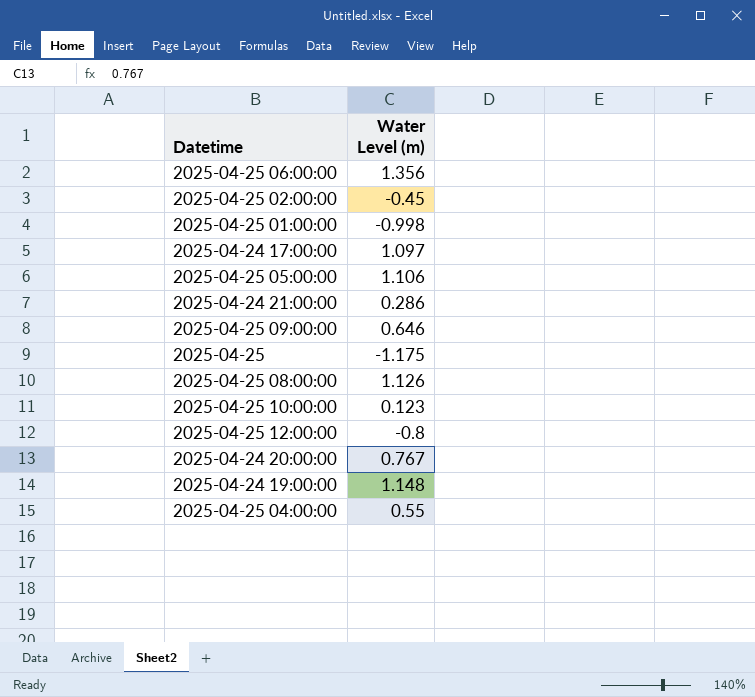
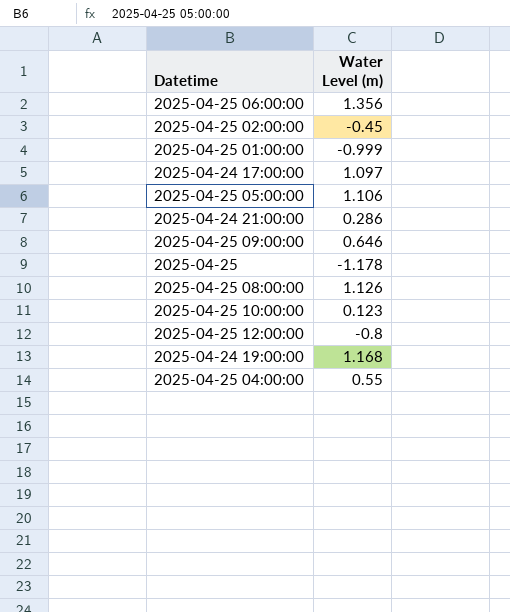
row 2025-04-24 20:00:00: 0.767 -> none
2025-04-25 01:00:00 | Water Level (m): -0.998 -> -0.999
2025-04-25 | Water Level (m): -1.175 -> -1.178
2025-04-24 19:00:00 | Water Level (m): 1.148 -> 1.168

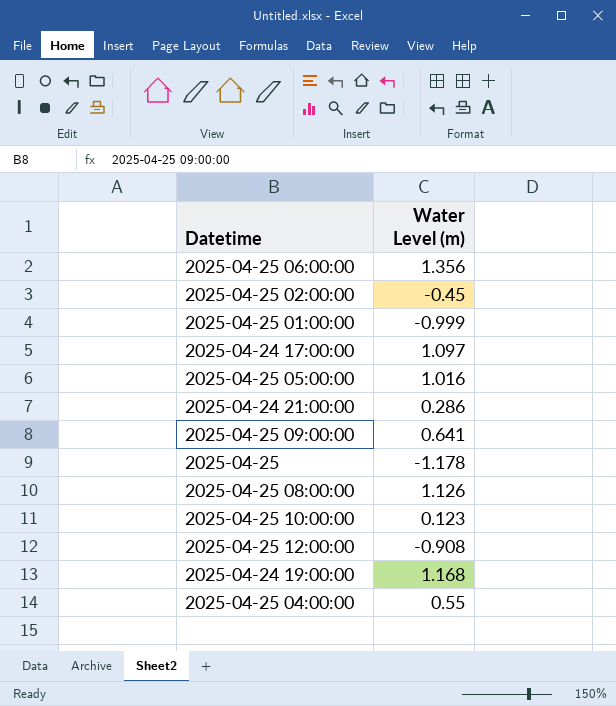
2025-04-25 05:00:00 | Water Level (m): 1.106 -> 1.016
2025-04-25 09:00:00 | Water Level (m): 0.646 -> 0.641
2025-04-25 12:00:00 | Water Level (m): -0.8 -> -0.908

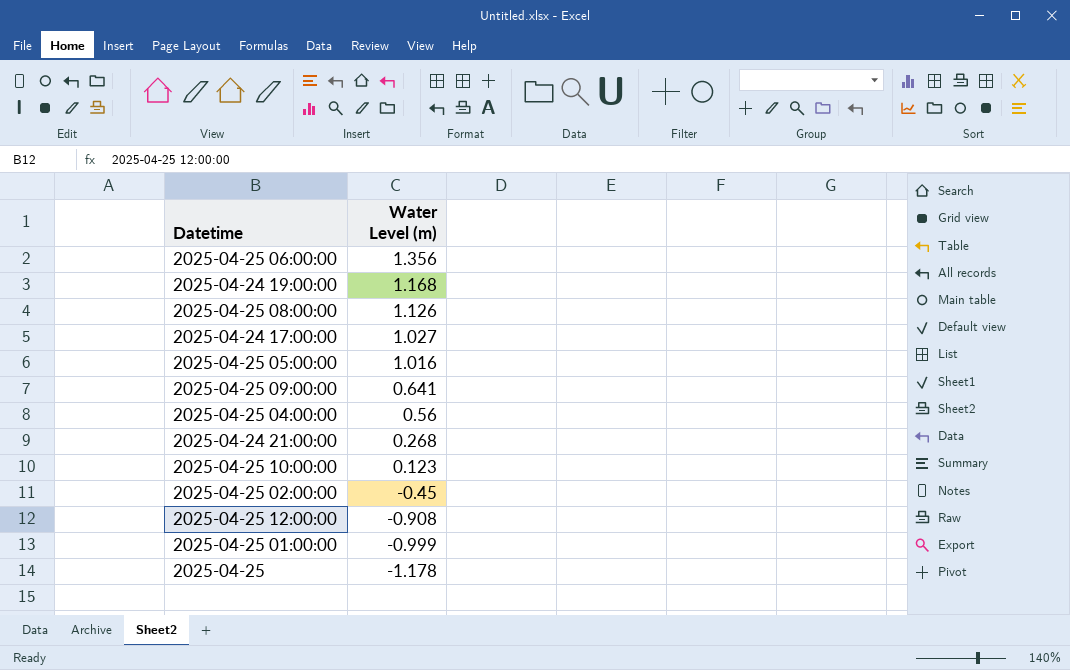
row order: none -> Water Level (m) descending
2025-04-24 17:00:00 | Water Level (m): 1.097 -> 1.027
2025-04-25 04:00:00 | Water Level (m): 0.55 -> 0.56
2025-04-24 21:00:00 | Water Level (m): 0.286 -> 0.268

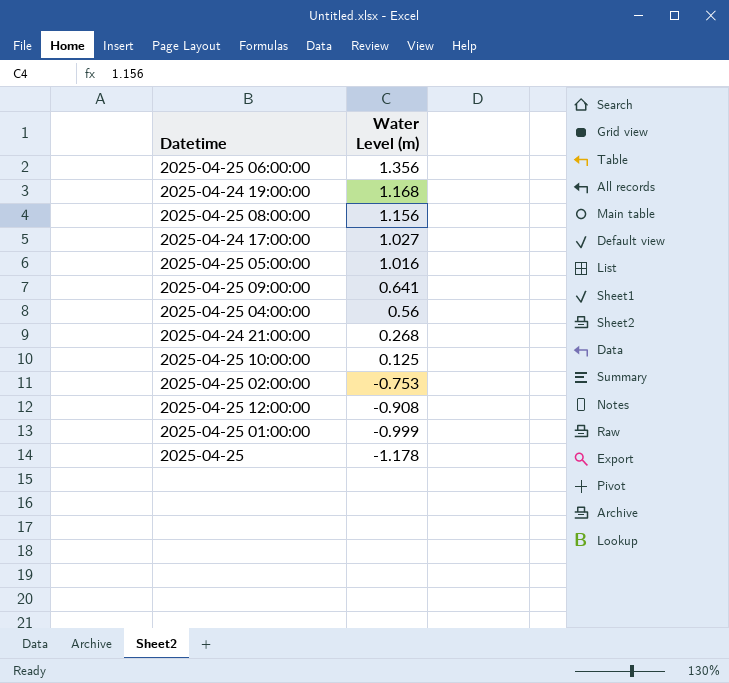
2025-04-25 08:00:00 | Water Level (m): 1.126 -> 1.156
2025-04-25 10:00:00 | Water Level (m): 0.123 -> 0.125
2025-04-25 02:00:00 | Water Level (m): -0.45 -> -0.753

